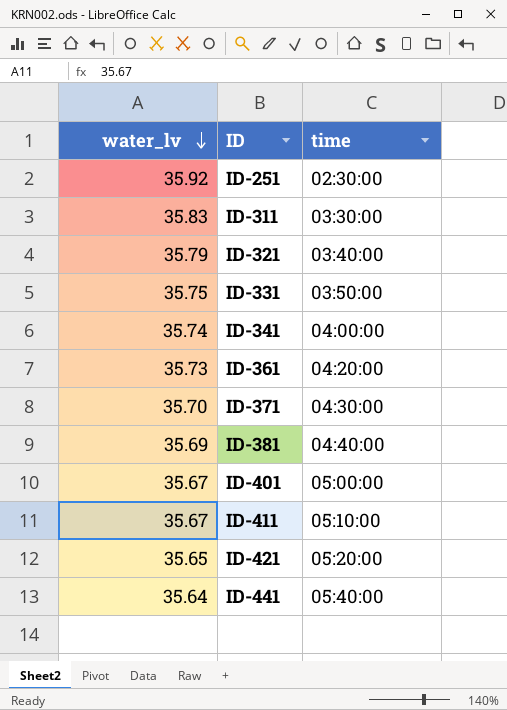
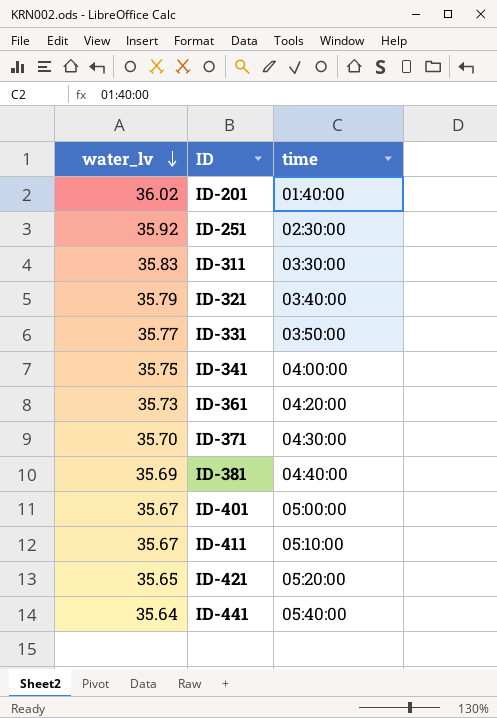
row ID-201: none -> 36.02 | 01:40:00
ID-331 | water_lv: 35.75 -> 35.77
ID-341 | water_lv: 35.74 -> 35.75

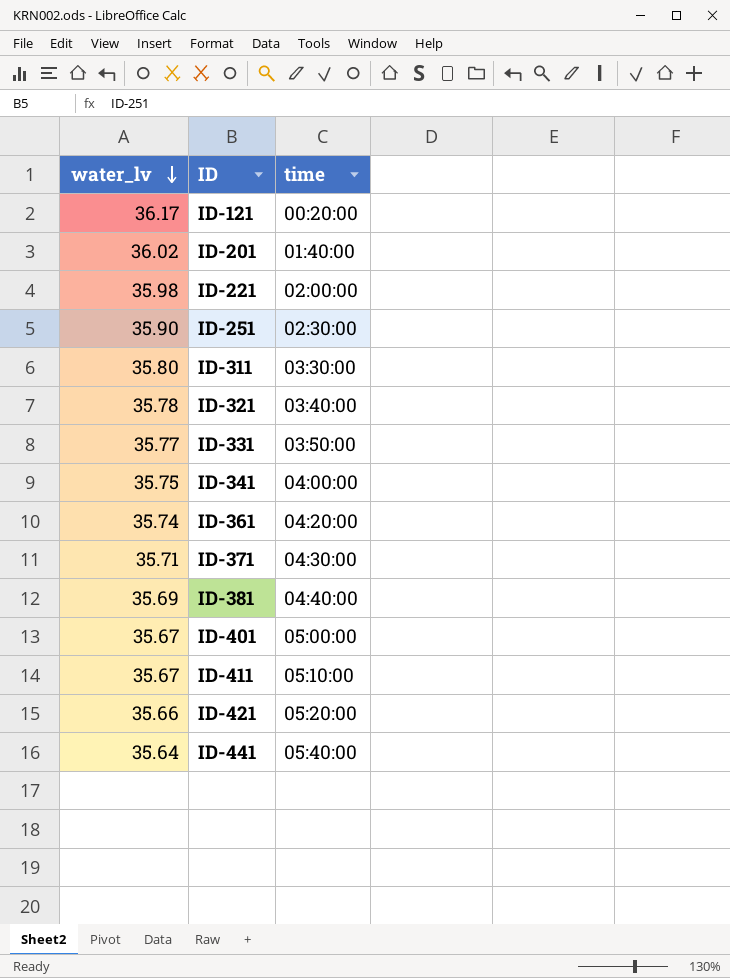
row ID-121: none -> 36.17 | 00:20:00
row ID-221: none -> 35.98 | 02:00:00
ID-251 | water_lv: 35.92 -> 35.90
ID-311 | water_lv: 35.83 -> 35.80
ID-321 | water_lv: 35.79 -> 35.78
ID-361 | water_lv: 35.73 -> 35.74
ID-371 | water_lv: 35.70 -> 35.71
ID-421 | water_lv: 35.65 -> 35.66

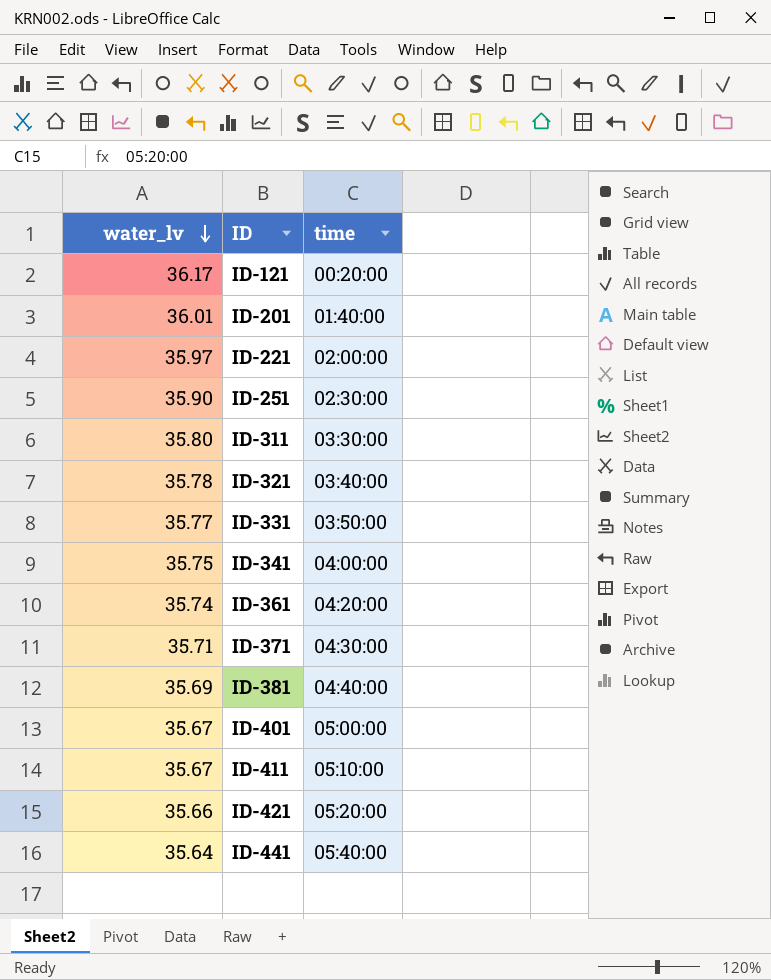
ID-201 | water_lv: 36.02 -> 36.01
ID-221 | water_lv: 35.98 -> 35.97

